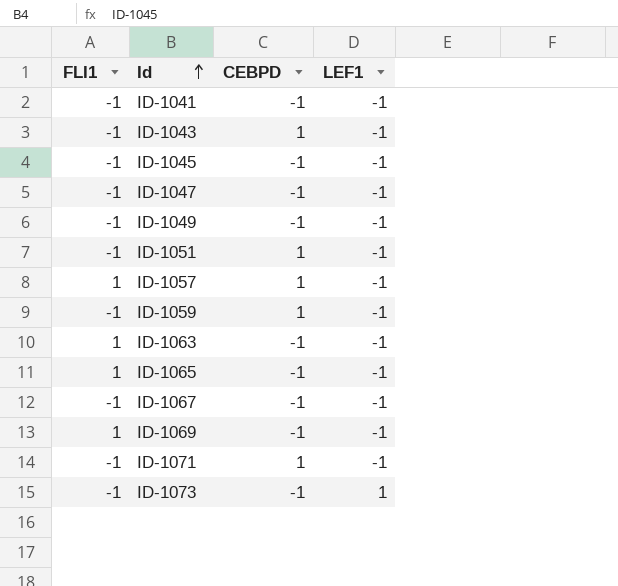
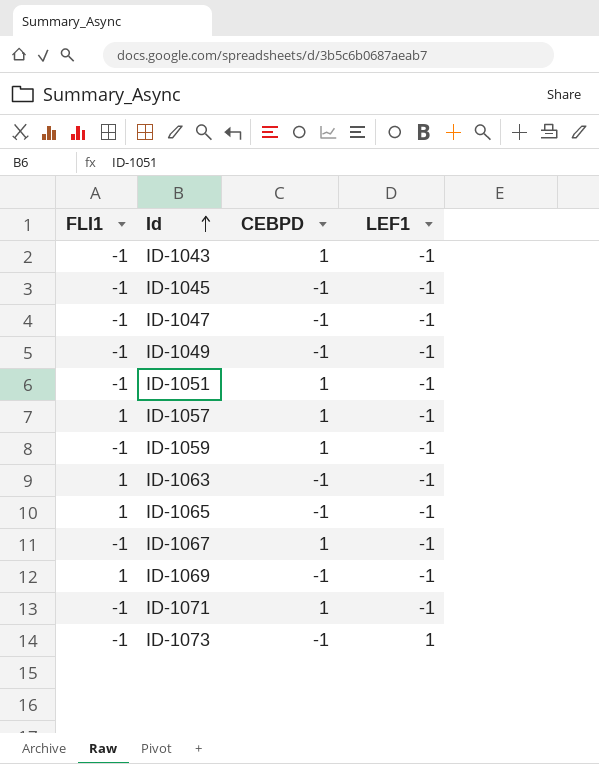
row ID-1041: -1 | -1 | -1 -> none
ID-1067 | CEBPD: -1 -> 1

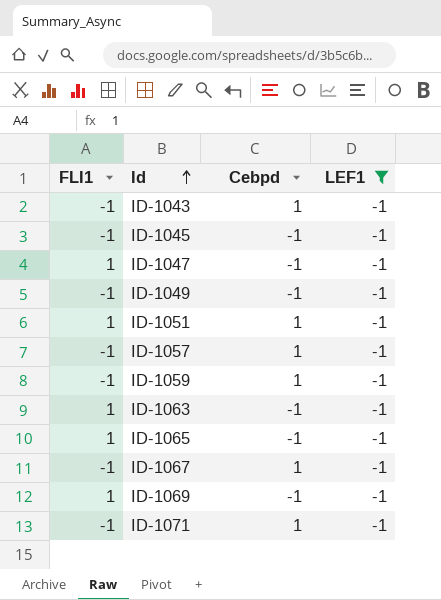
filter: none -> LEF1 = -1
column name: CEBPD -> Cebpd
ID-1047 | FLI1: -1 -> 1
ID-1051 | FLI1: -1 -> 1
ID-1057 | FLI1: 1 -> -1

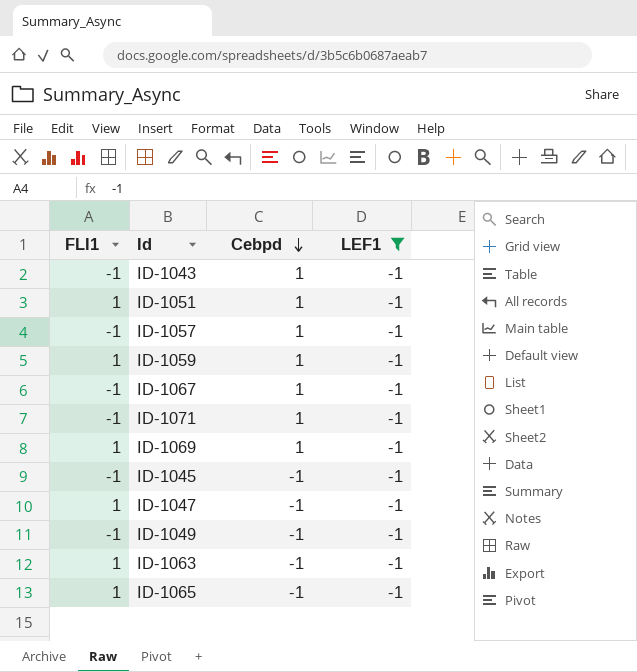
row order: Id ascending -> Cebpd descending
ID-1059 | FLI1: -1 -> 1
ID-1069 | Cebpd: -1 -> 1

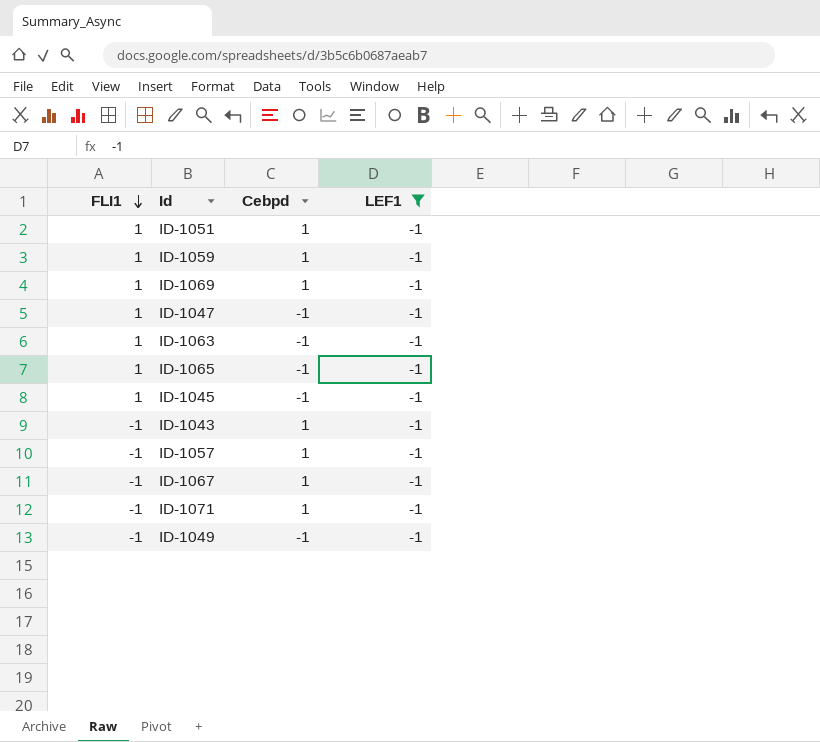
row order: Cebpd descending -> FLI1 descending
ID-1045 | FLI1: -1 -> 1

